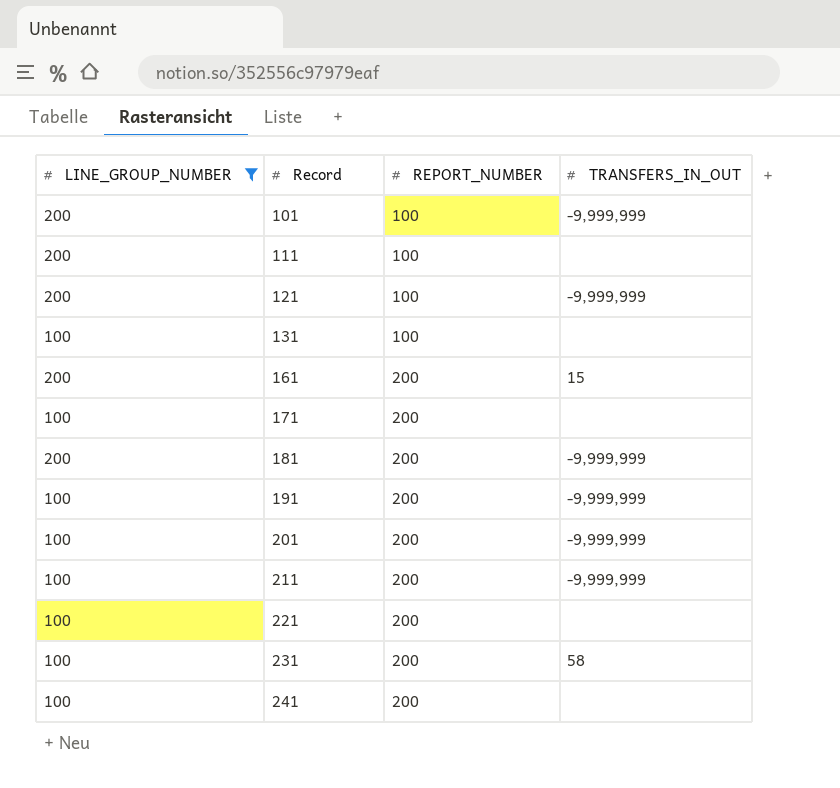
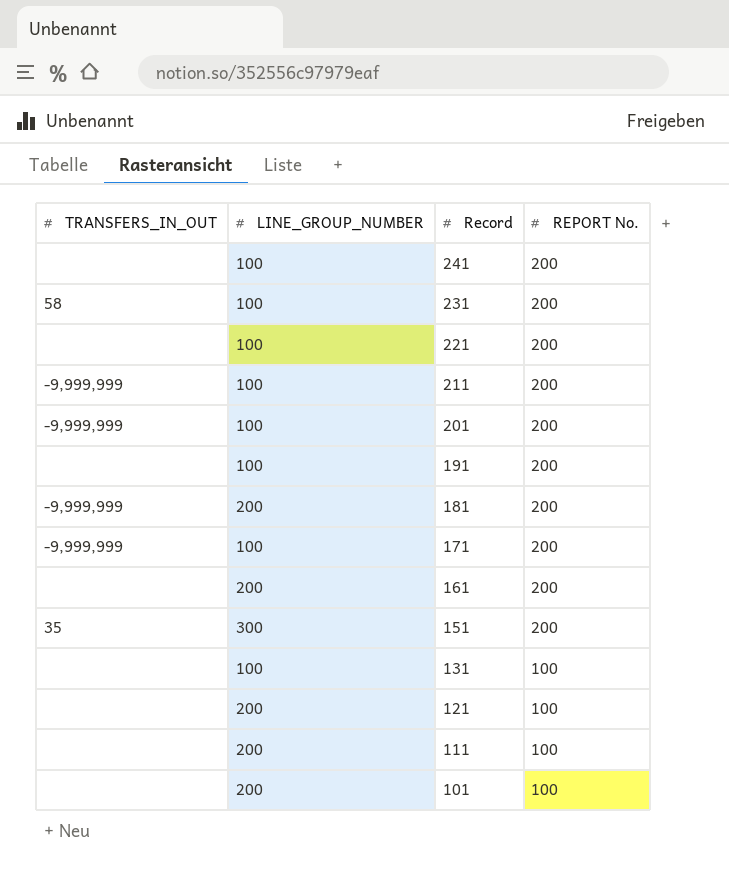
filter: LINE_GROUP_NUMBER != 300 -> none
row order: Record ascending -> Record descending
column TRANSFERS_IN_OUT | position: 4 -> 1
column name: REPORT_NUMBER -> REPORT No.
191 | TRANSFERS_IN_OUT: -9,999,999 -> none
171 | TRANSFERS_IN_OUT: none -> -9,999,999
161 | TRANSFERS_IN_OUT: 15 -> none
121 | TRANSFERS_IN_OUT: -9,999,999 -> none
101 | TRANSFERS_IN_OUT: -9,999,999 -> none

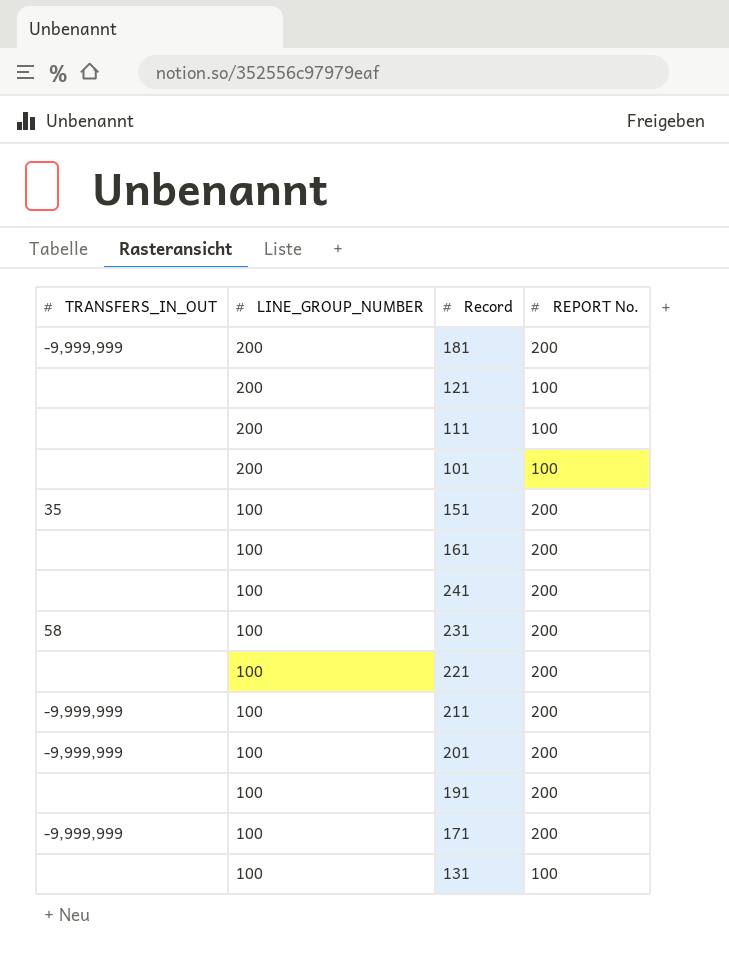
row order: Record descending -> LINE_GROUP_NUMBER descending
151 | LINE_GROUP_NUMBER: 300 -> 100
161 | LINE_GROUP_NUMBER: 200 -> 100

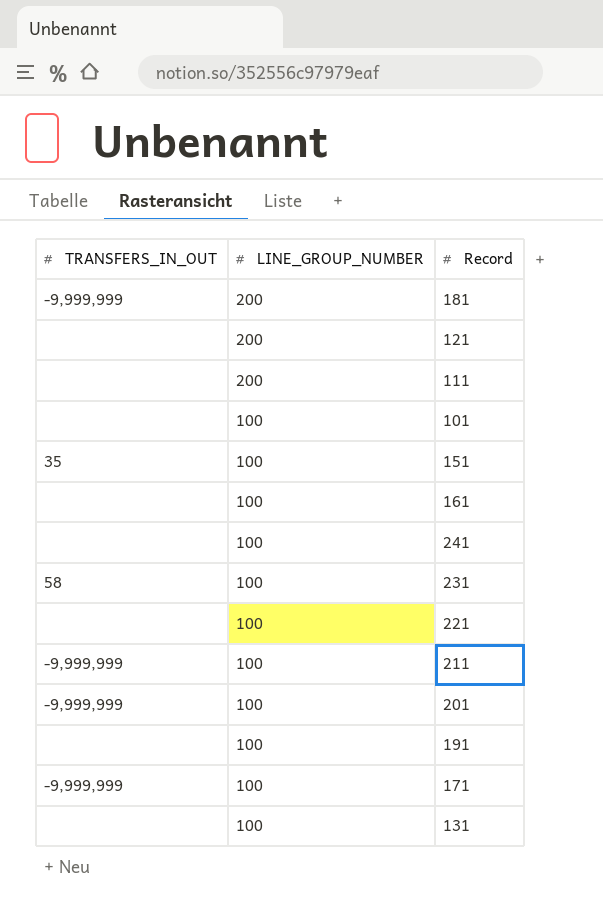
column REPORT No. | position: 4 -> none
101 | LINE_GROUP_NUMBER: 200 -> 100

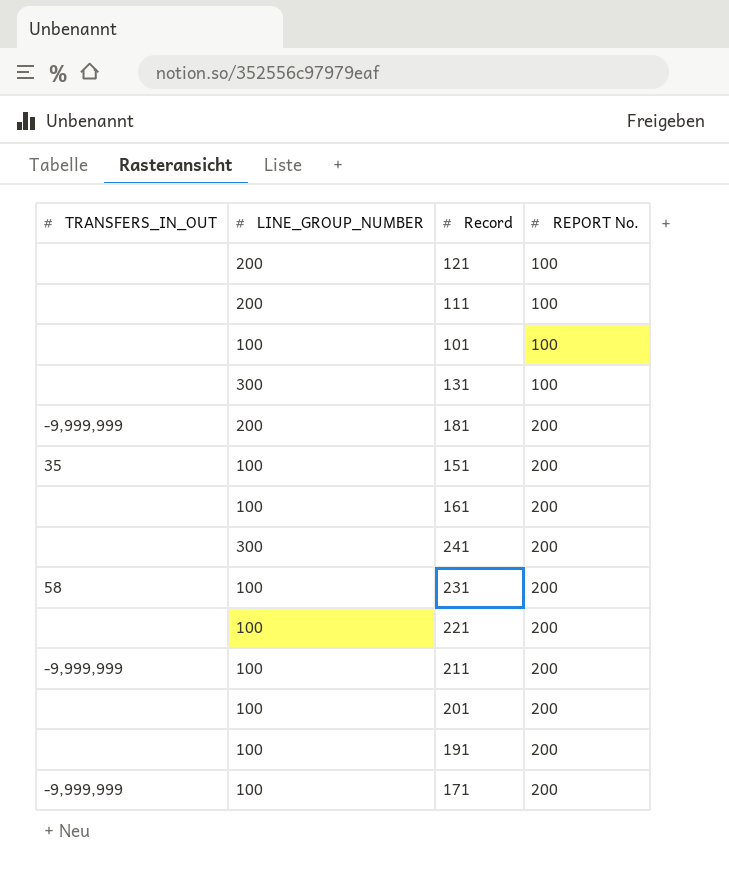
row order: LINE_GROUP_NUMBER descending -> REPORT No. ascending
column REPORT No. | position: none -> 4
131 | LINE_GROUP_NUMBER: 100 -> 300
241 | LINE_GROUP_NUMBER: 100 -> 300
201 | TRANSFERS_IN_OUT: -9,999,999 -> none

